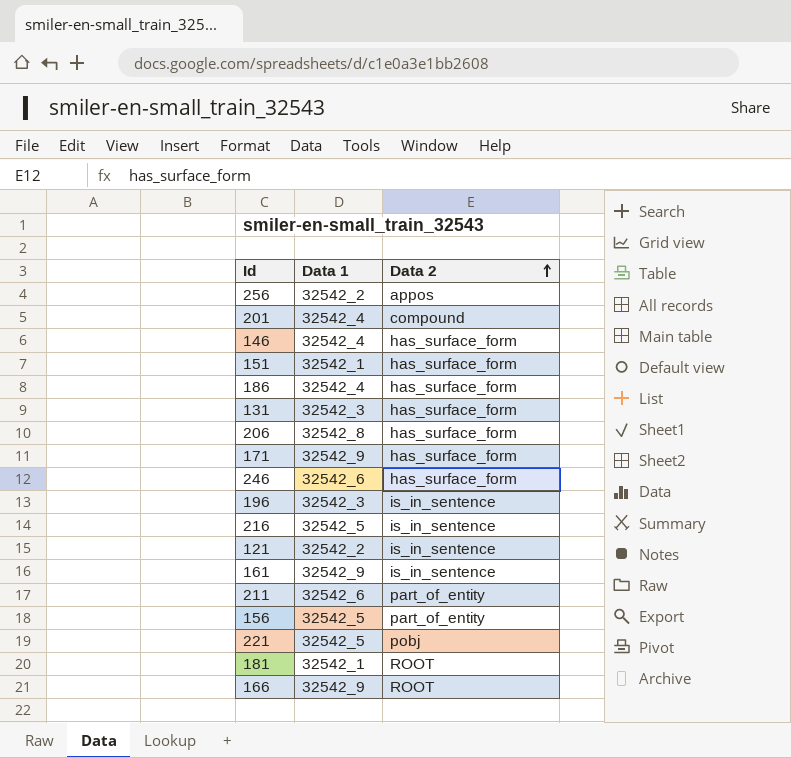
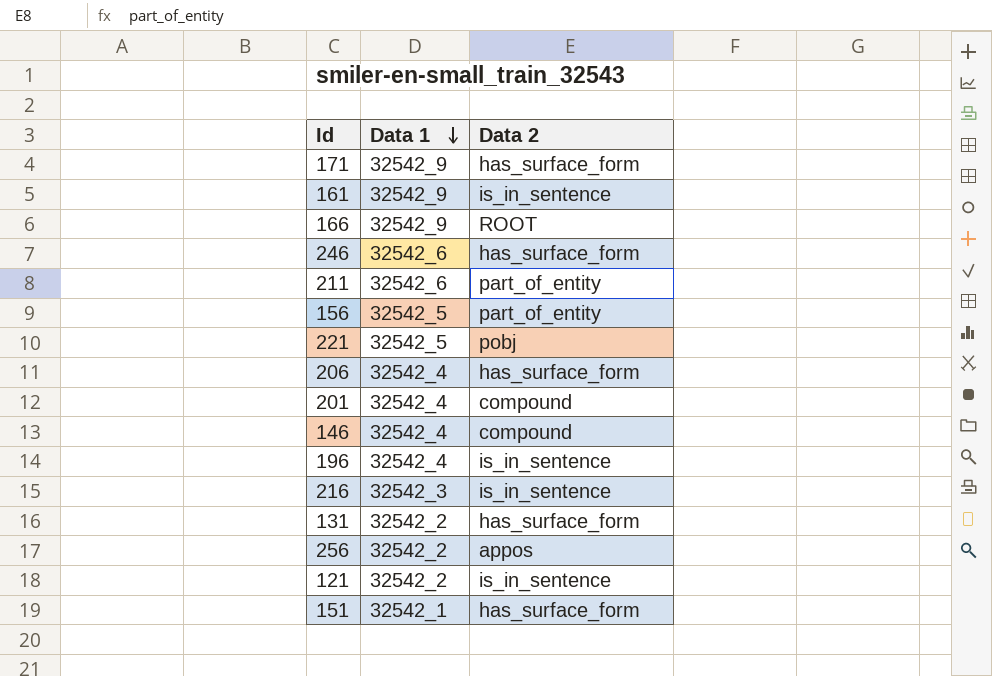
row order: Data 2 ascending -> Data 1 descending
row 186: 32542_4 | has_surface_form -> none
row 181: 32542_1 | ROOT -> none
206 | Data 1: 32542_8 -> 32542_4
146 | Data 2: has_surface_form -> compound
196 | Data 1: 32542_3 -> 32542_4
216 | Data 1: 32542_5 -> 32542_3
131 | Data 1: 32542_3 -> 32542_2

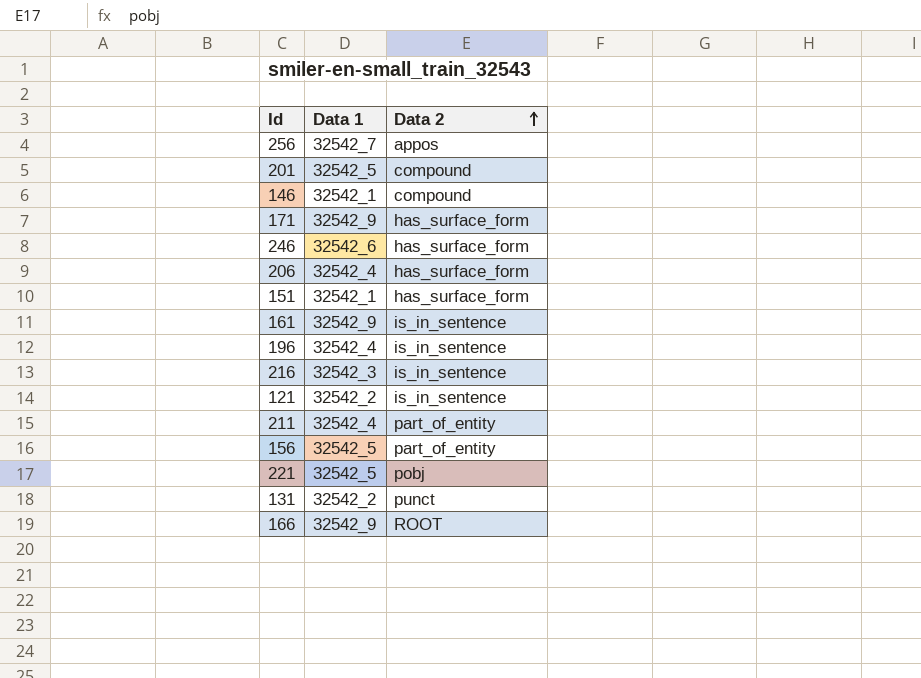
row order: Data 1 descending -> Data 2 ascending
256 | Data 1: 32542_2 -> 32542_7
201 | Data 1: 32542_4 -> 32542_5
146 | Data 1: 32542_4 -> 32542_1
211 | Data 1: 32542_6 -> 32542_4
131 | Data 2: has_surface_form -> punct

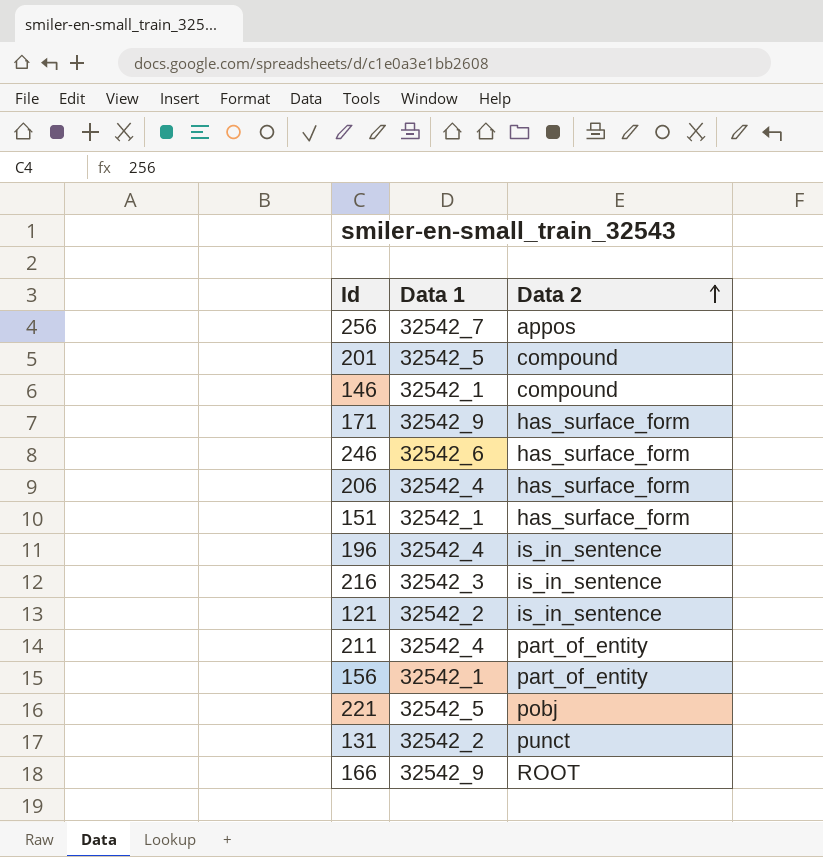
row 161: 32542_9 | is_in_sentence -> none
156 | Data 1: 32542_5 -> 32542_1

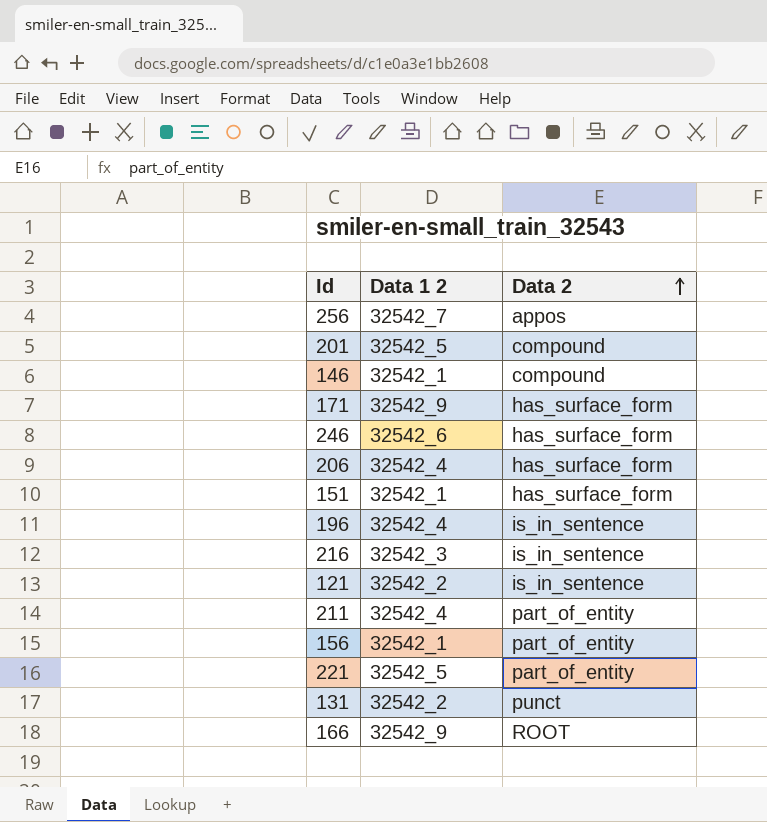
column name: Data 1 -> Data 1 2
221 | Data 2: pobj -> part_of_entity

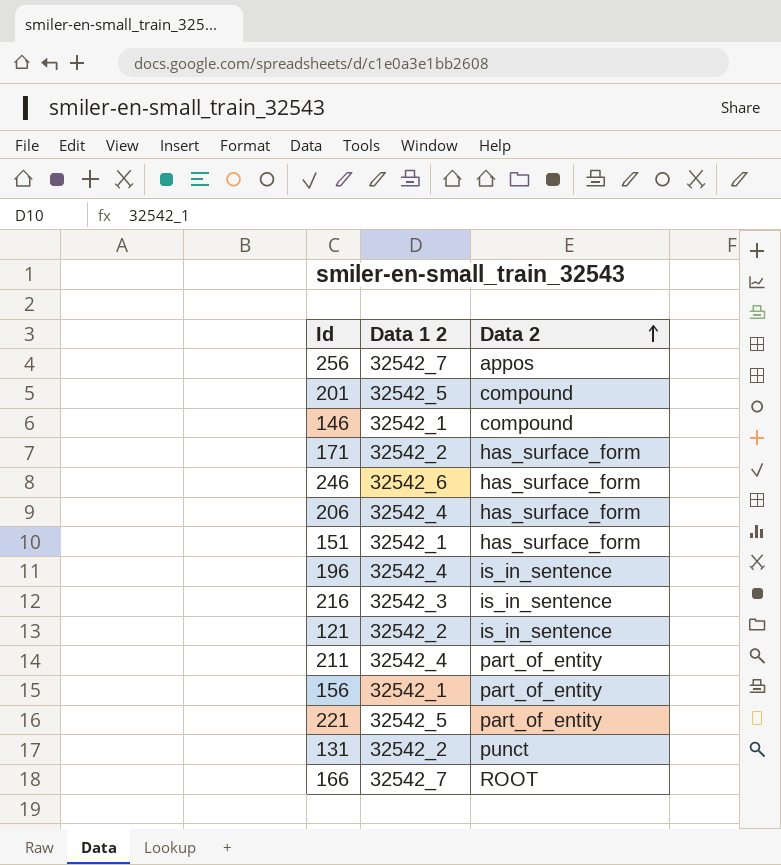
171 | Data 1 2: 32542_9 -> 32542_2
166 | Data 1 2: 32542_9 -> 32542_7

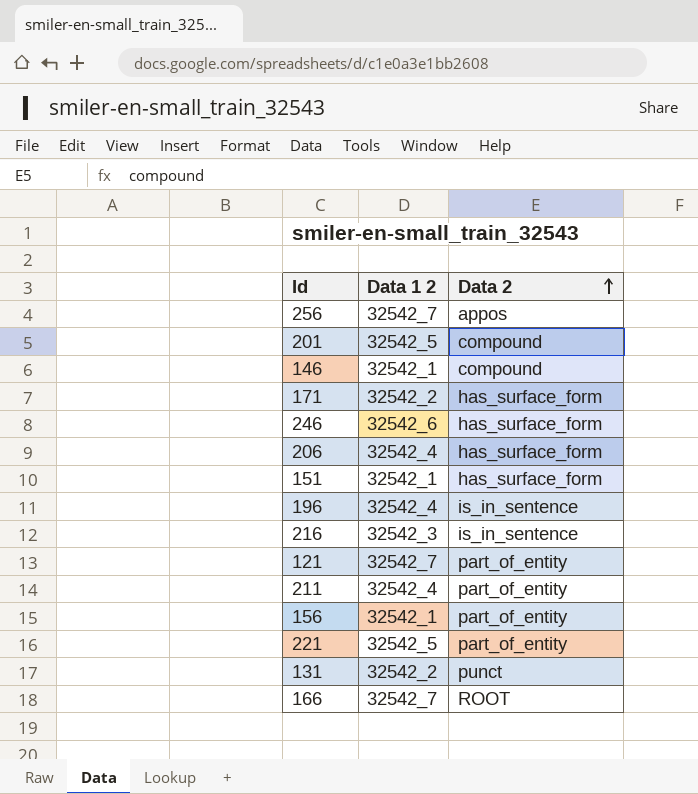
121 | Data 1 2: 32542_2 -> 32542_7
121 | Data 2: is_in_sentence -> part_of_entity

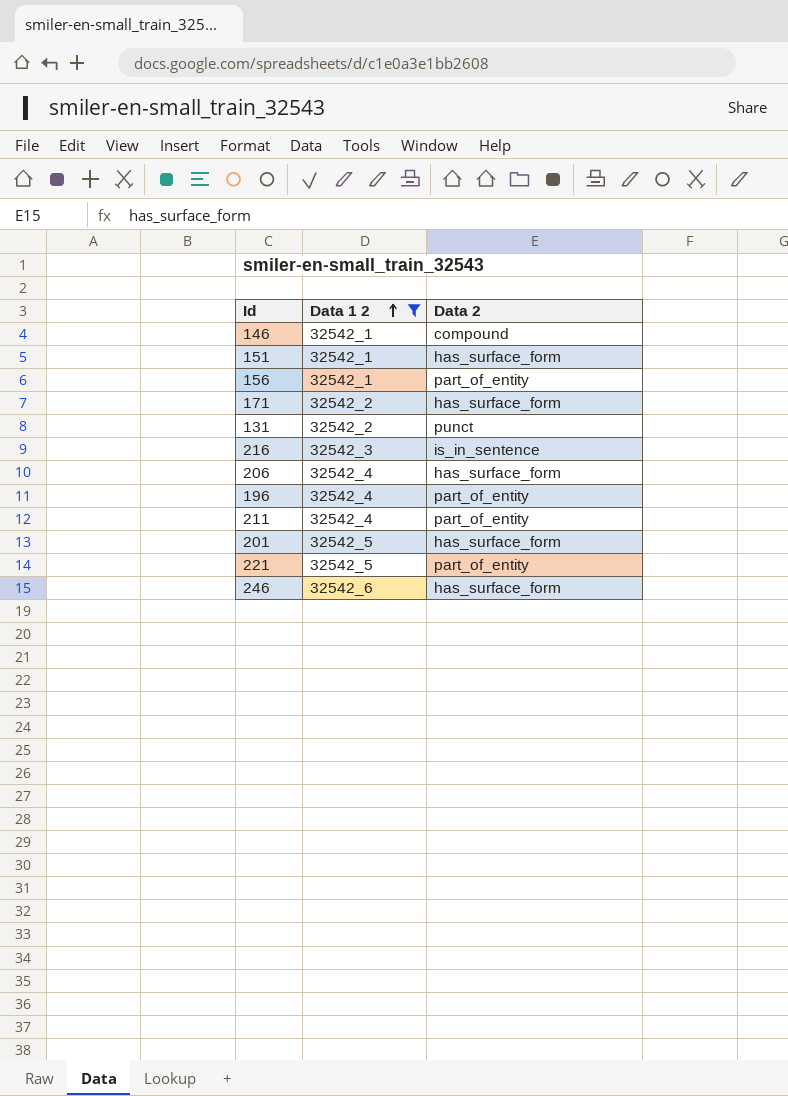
filter: none -> Data 1 2 != 32542_7
row order: Data 2 ascending -> Data 1 2 ascending
196 | Data 2: is_in_sentence -> part_of_entity
201 | Data 2: compound -> has_surface_form

